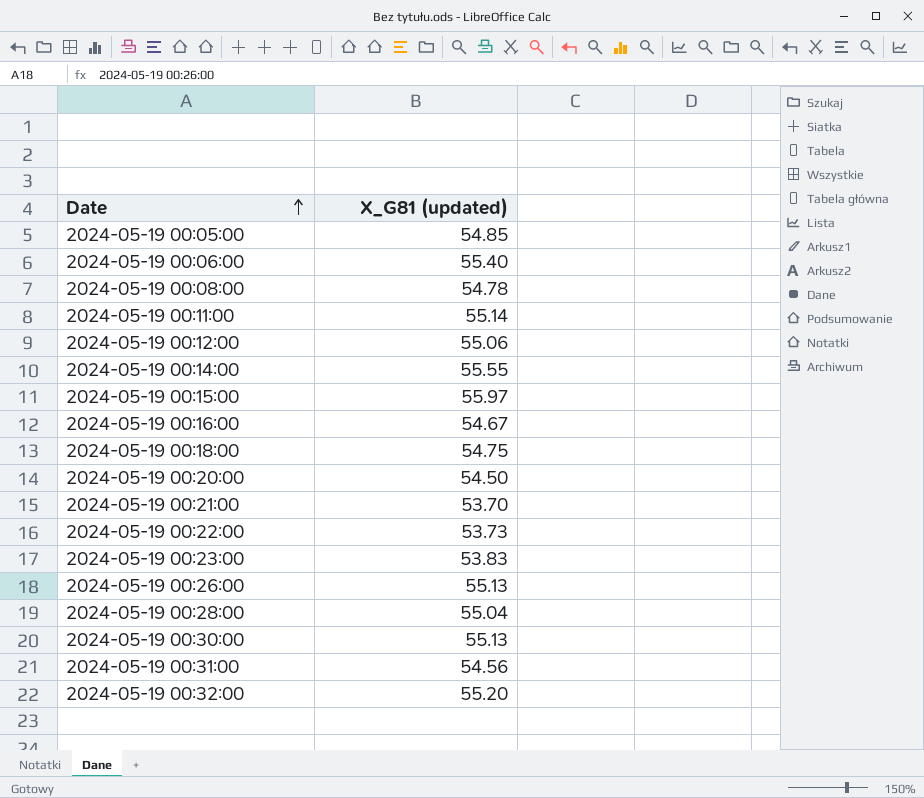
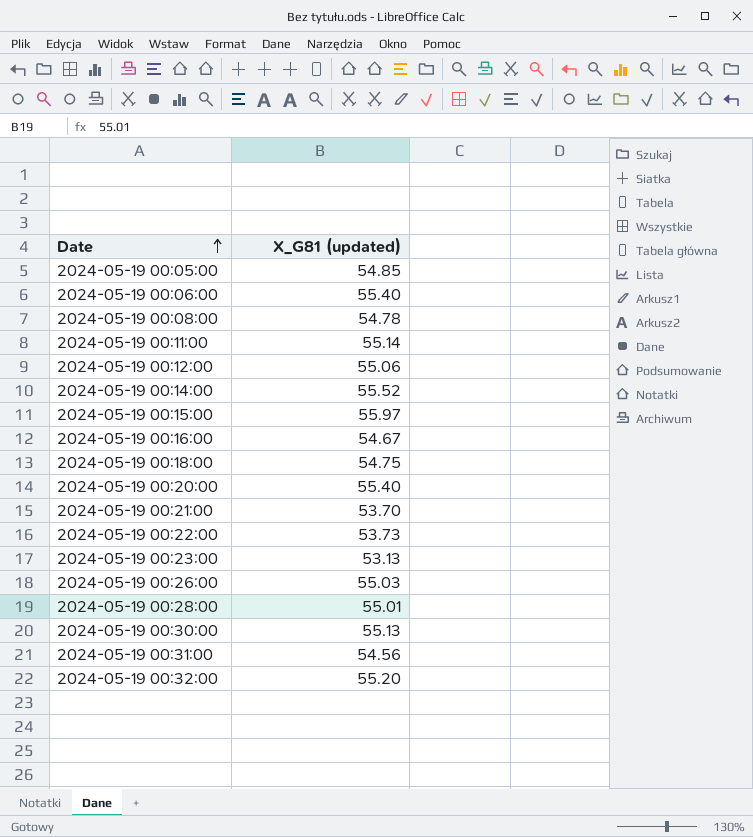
2024-05-19 00:14:00 | X_G81 (updated): 55.55 -> 55.52
2024-05-19 00:20:00 | X_G81 (updated): 54.50 -> 55.40
2024-05-19 00:23:00 | X_G81 (updated): 53.83 -> 53.13
2024-05-19 00:26:00 | X_G81 (updated): 55.13 -> 55.03
2024-05-19 00:28:00 | X_G81 (updated): 55.04 -> 55.01

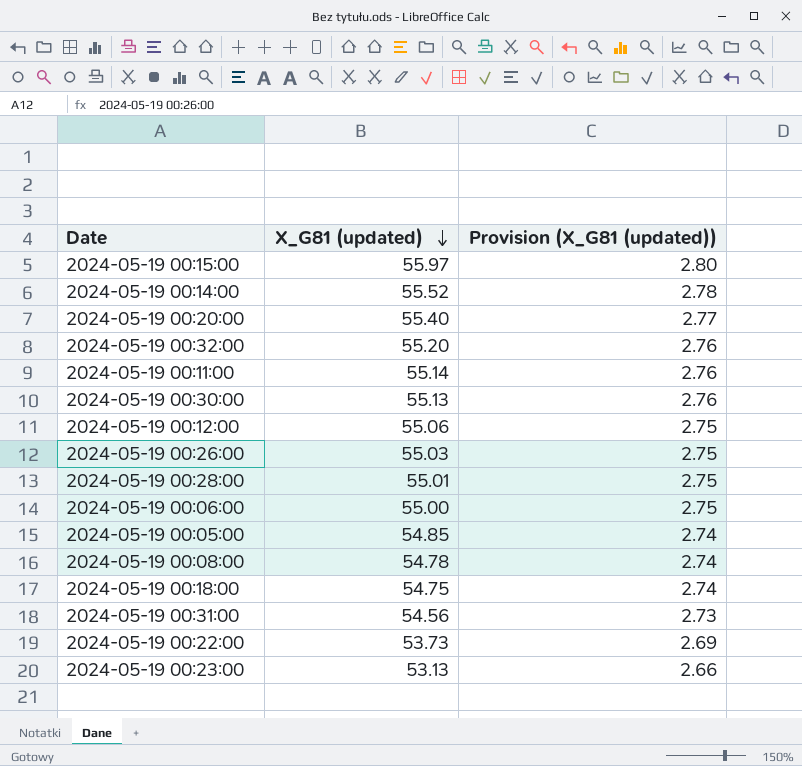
row order: Date ascending -> X_G81 (updated) descending
column Provision (X_G81 (updated)) | formula: none -> [X_G81 (updated)] * 0.05
row 2024-05-19 00:16:00: 54.67 -> none
row 2024-05-19 00:21:00: 53.70 -> none
2024-05-19 00:06:00 | X_G81 (updated): 55.40 -> 55.00

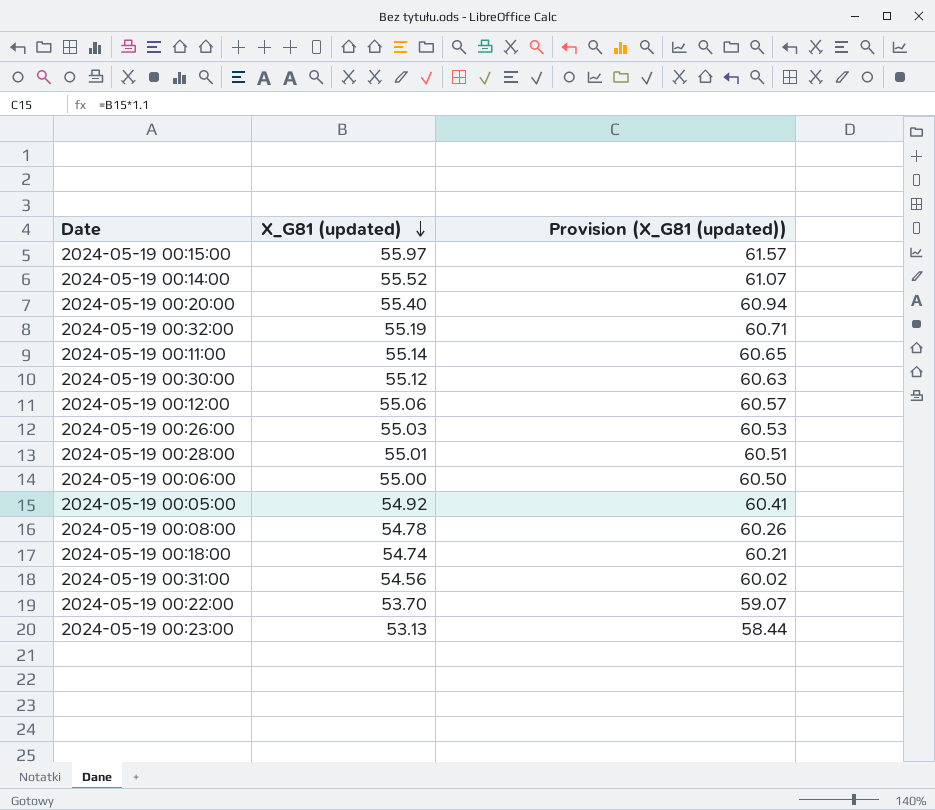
column Provision (X_G81 (updated)) | formula: [X_G81 (updated)] * 0.05 -> [X_G81 (updated)] * 1.1
2024-05-19 00:32:00 | X_G81 (updated): 55.20 -> 55.19
2024-05-19 00:30:00 | X_G81 (updated): 55.13 -> 55.12
2024-05-19 00:05:00 | X_G81 (updated): 54.85 -> 54.92
2024-05-19 00:18:00 | X_G81 (updated): 54.75 -> 54.74
2024-05-19 00:22:00 | X_G81 (updated): 53.73 -> 53.70

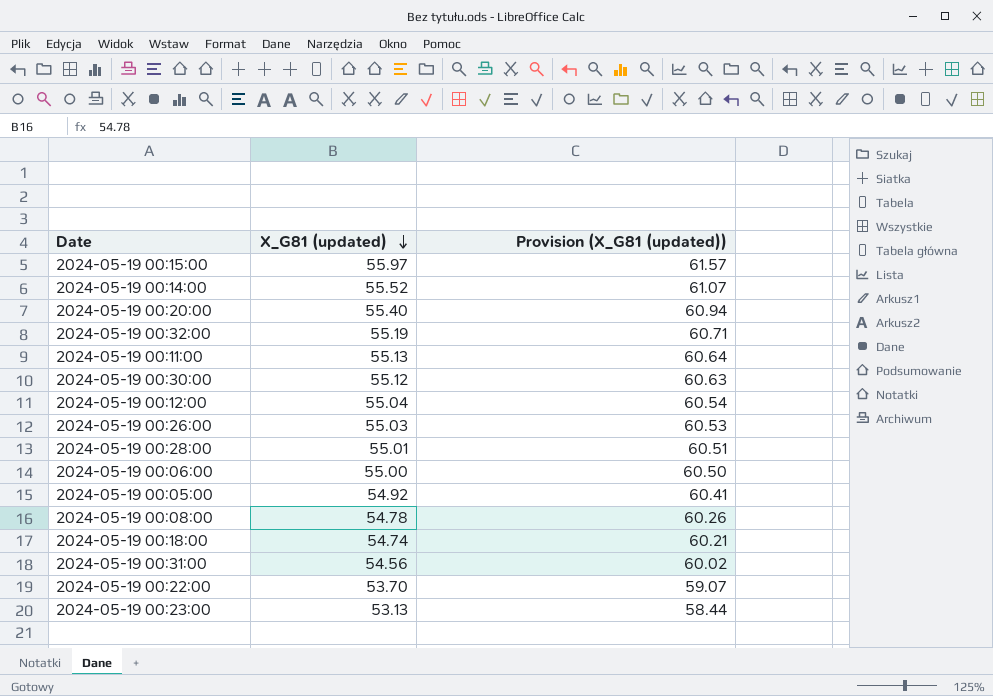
2024-05-19 00:11:00 | X_G81 (updated): 55.14 -> 55.13
2024-05-19 00:11:00 | Provision (X_G81 (updated)): 60.65 -> 60.64
2024-05-19 00:12:00 | X_G81 (updated): 55.06 -> 55.04
2024-05-19 00:12:00 | Provision (X_G81 (updated)): 60.57 -> 60.54

